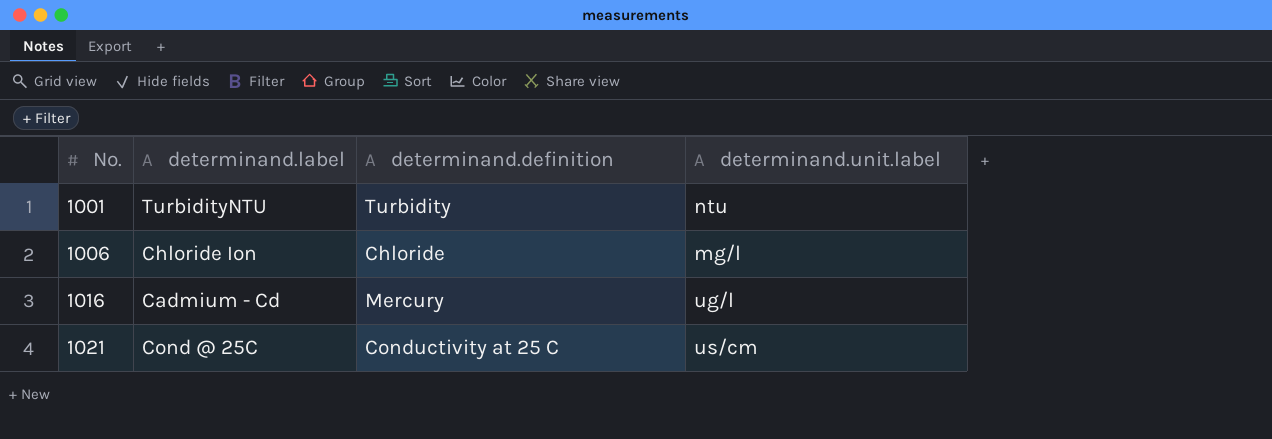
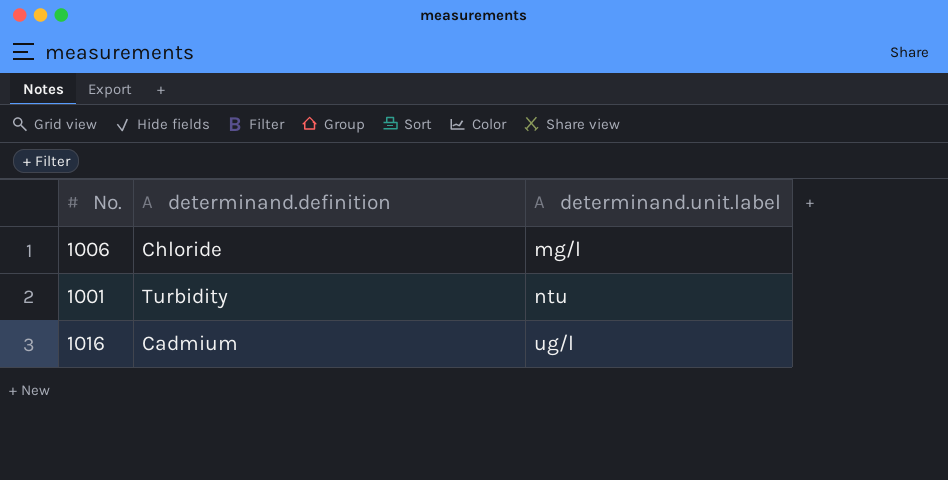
row order: No. ascending -> determinand.unit.label ascending
column determinand.label | position: 2 -> none
row 1021: Cond @ 25C | Conductivity at 25 C | us/cm -> none
1016 | determinand.definition: Mercury -> Cadmium

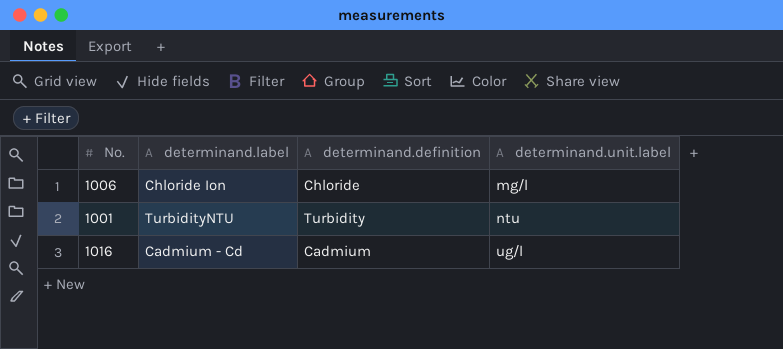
column determinand.label | position: none -> 2

